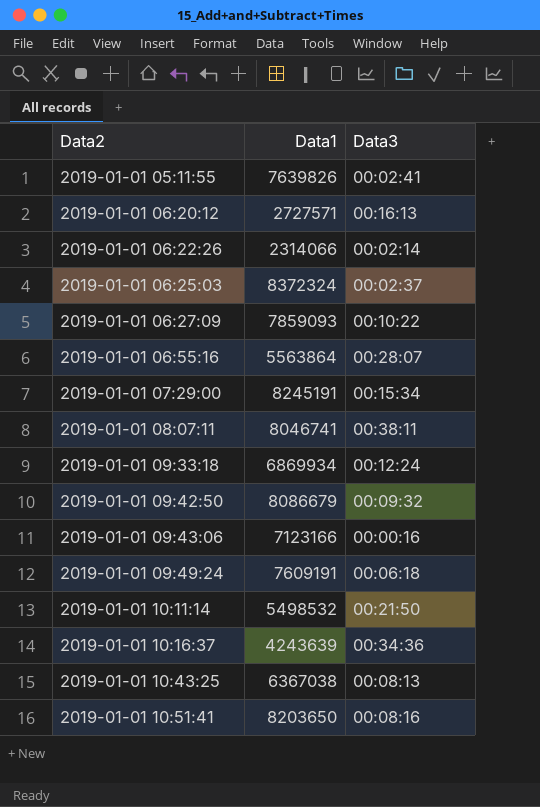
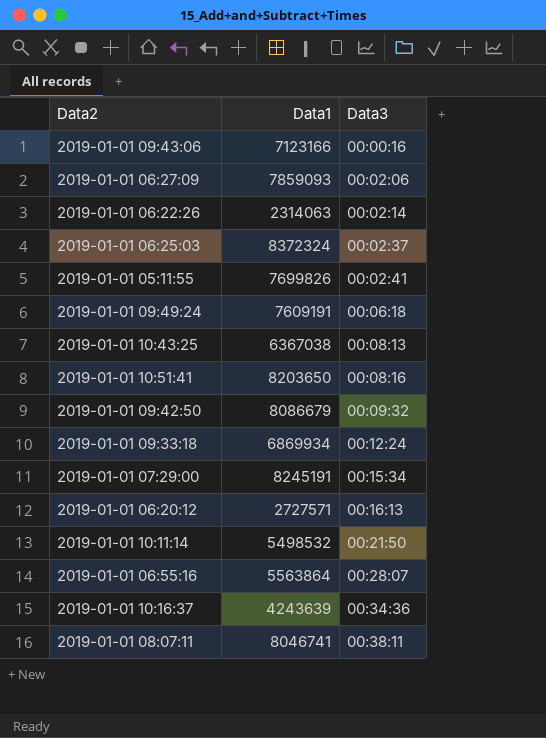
row order: Data2 ascending -> Data3 ascending
2019-01-01 06:27:09 | Data3: 00:10:22 -> 00:02:06
2019-01-01 06:22:26 | Data1: 2314066 -> 2314063
2019-01-01 05:11:55 | Data1: 7639826 -> 7699826

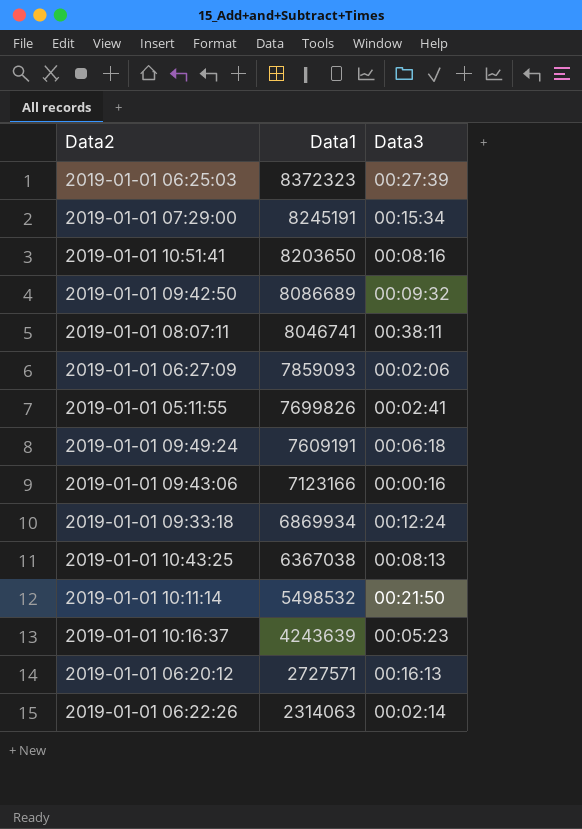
row order: Data3 ascending -> Data1 descending
row 2019-01-01 06:55:16: 5563864 | 00:28:07 -> none
2019-01-01 06:25:03 | Data1: 8372324 -> 8372323
2019-01-01 06:25:03 | Data3: 00:02:37 -> 00:27:39
2019-01-01 09:42:50 | Data1: 8086679 -> 8086689
2019-01-01 10:16:37 | Data3: 00:34:36 -> 00:05:23

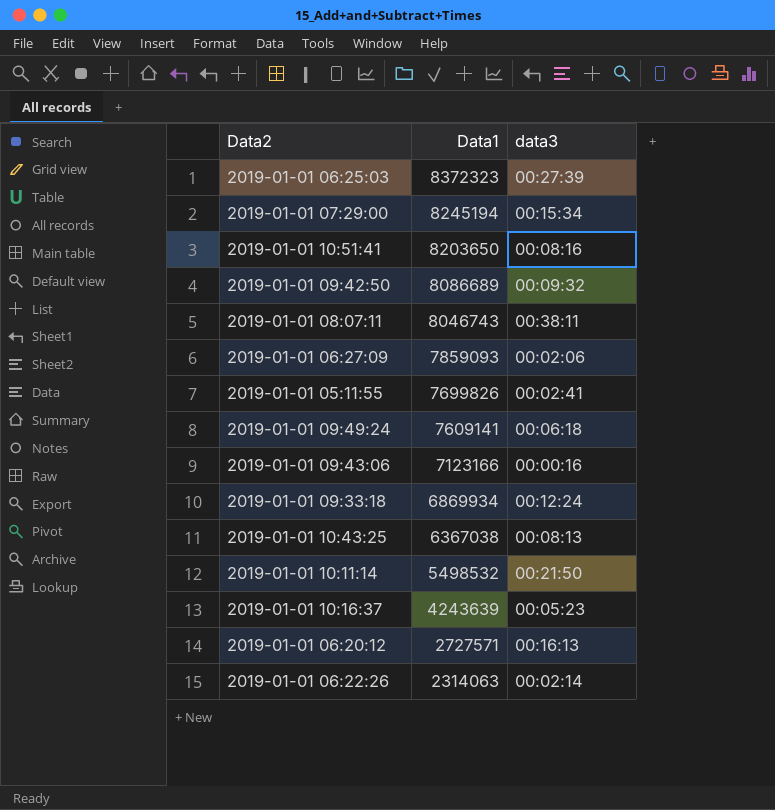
column name: Data3 -> data3
2019-01-01 07:29:00 | Data1: 8245191 -> 8245194
2019-01-01 08:07:11 | Data1: 8046741 -> 8046743
2019-01-01 09:49:24 | Data1: 7609191 -> 7609141

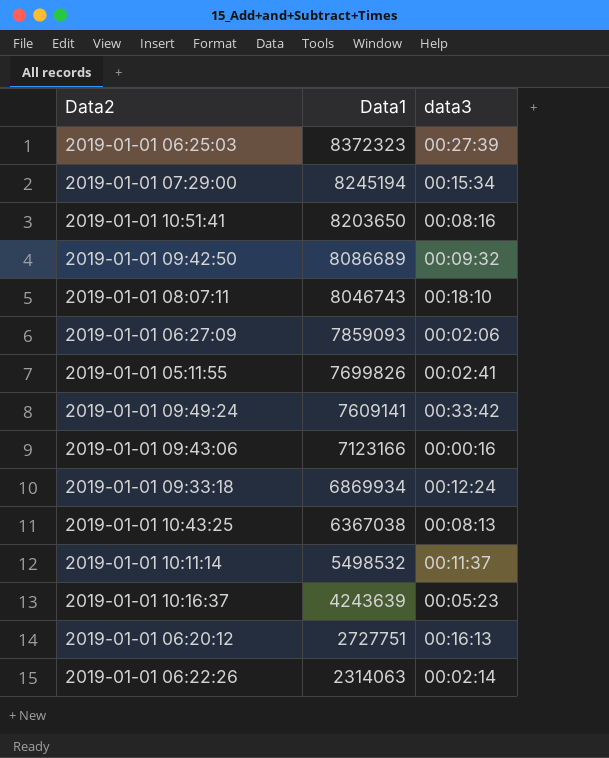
2019-01-01 08:07:11 | data3: 00:38:11 -> 00:18:10
2019-01-01 09:49:24 | data3: 00:06:18 -> 00:33:42
2019-01-01 10:11:14 | data3: 00:21:50 -> 00:11:37
2019-01-01 06:20:12 | Data1: 2727571 -> 2727751

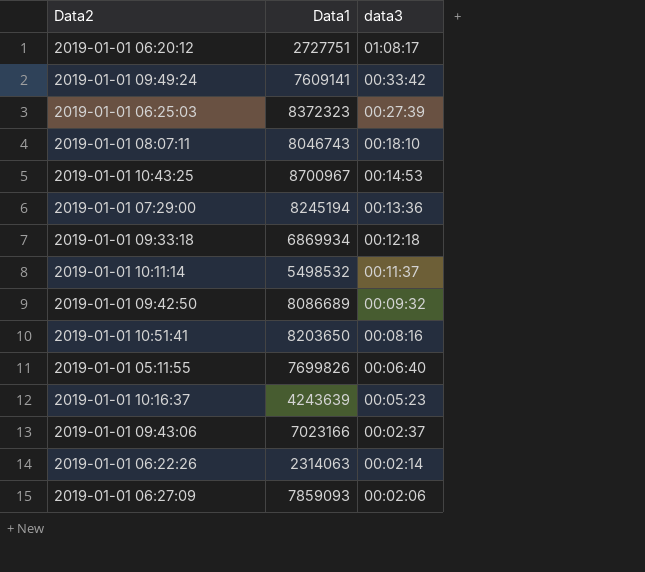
row order: Data1 descending -> data3 descending
2019-01-01 06:20:12 | data3: 00:16:13 -> 01:08:17
2019-01-01 10:43:25 | Data1: 6367038 -> 8700967
2019-01-01 10:43:25 | data3: 00:08:13 -> 00:14:53
2019-01-01 07:29:00 | data3: 00:15:34 -> 00:13:36
2019-01-01 09:33:18 | data3: 00:12:24 -> 00:12:18
2019-01-01 05:11:55 | data3: 00:02:41 -> 00:06:40
2019-01-01 09:43:06 | Data1: 7123166 -> 7023166
2019-01-01 09:43:06 | data3: 00:00:16 -> 00:02:37

